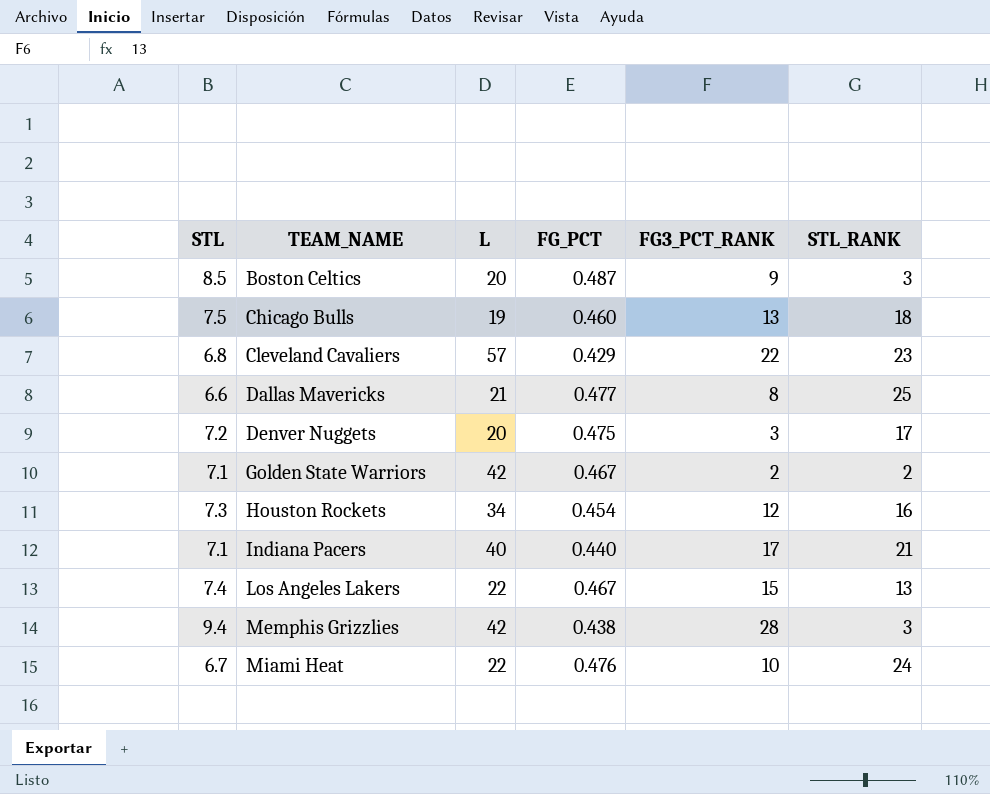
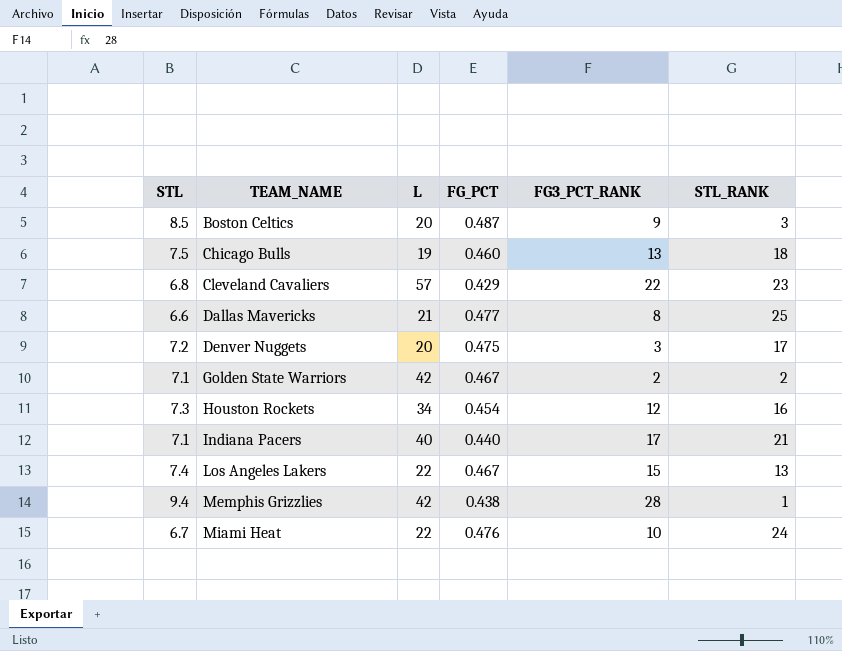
Memphis Grizzlies | STL_RANK: 3 -> 1

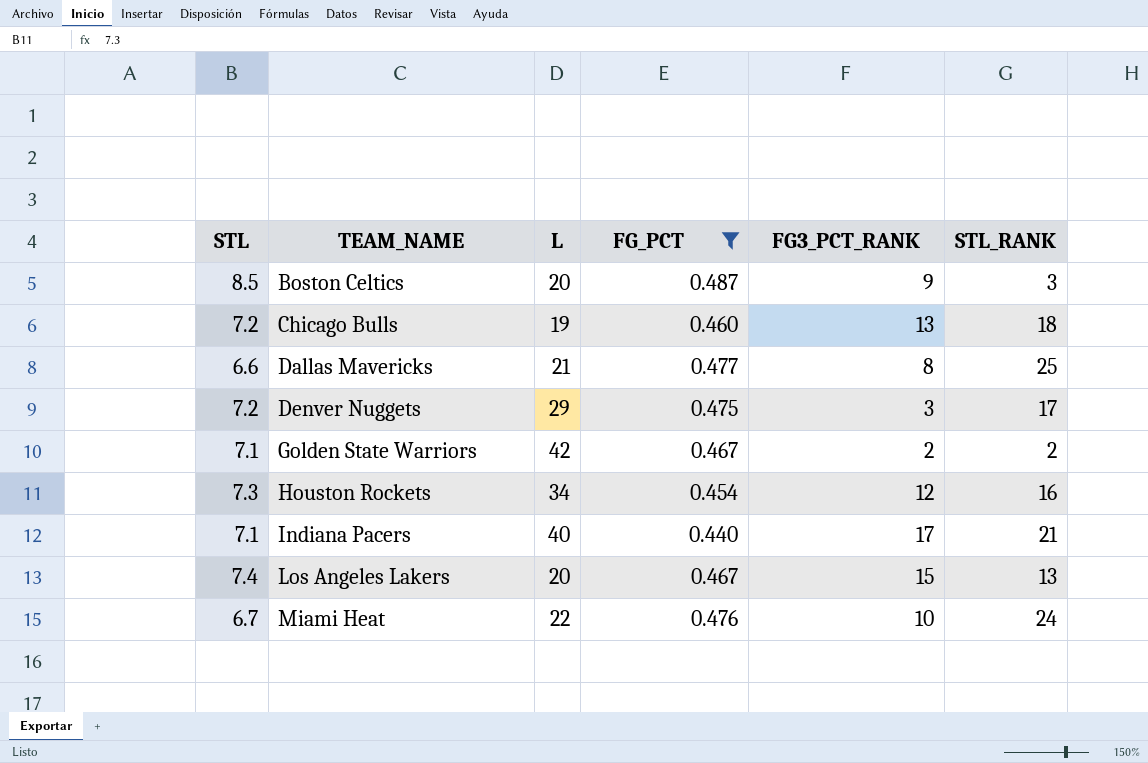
filter: none -> FG_PCT >= 0.440
Chicago Bulls | STL: 7.5 -> 7.2
Denver Nuggets | L: 20 -> 29
Los Angeles Lakers | L: 22 -> 20

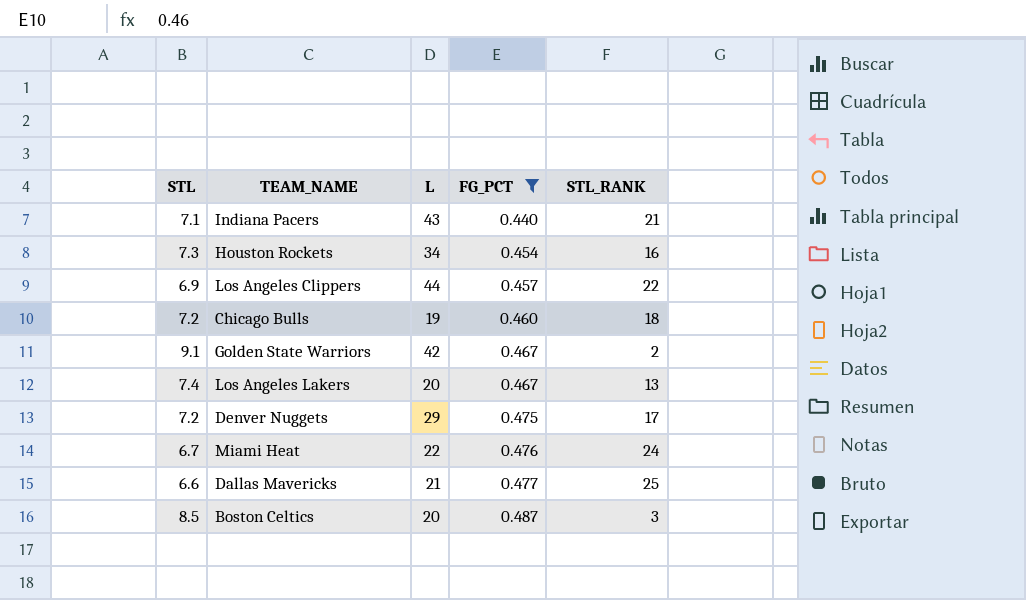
row order: TEAM_NAME ascending -> FG_PCT ascending
column FG3_PCT_RANK | position: 5 -> none
Indiana Pacers | L: 40 -> 43
row Los Angeles Clippers: none -> 6.9 | 44 | 0.457 | 22
Golden State Warriors | STL: 7.1 -> 9.1

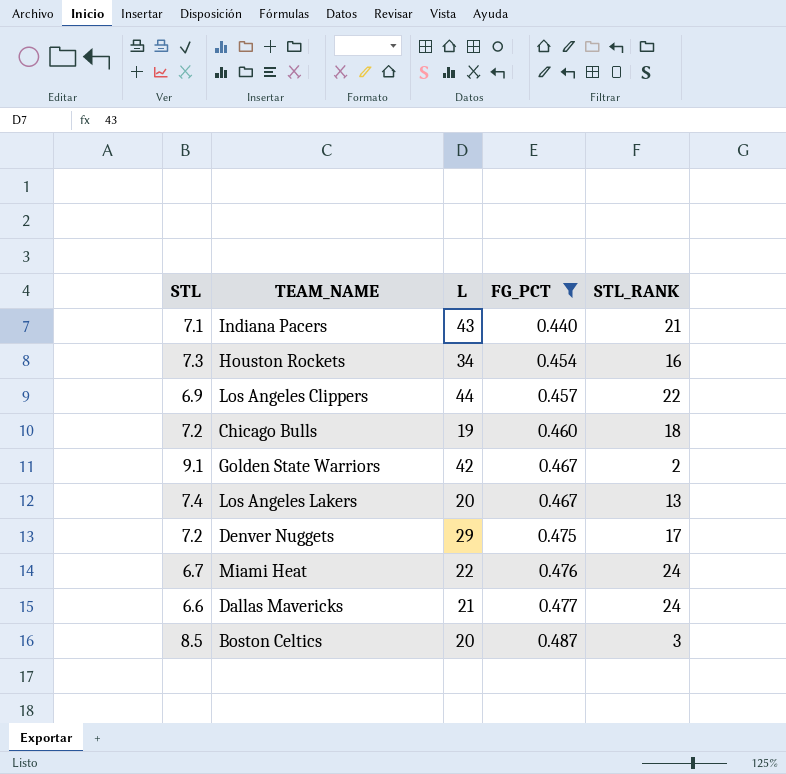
Dallas Mavericks | STL_RANK: 25 -> 24

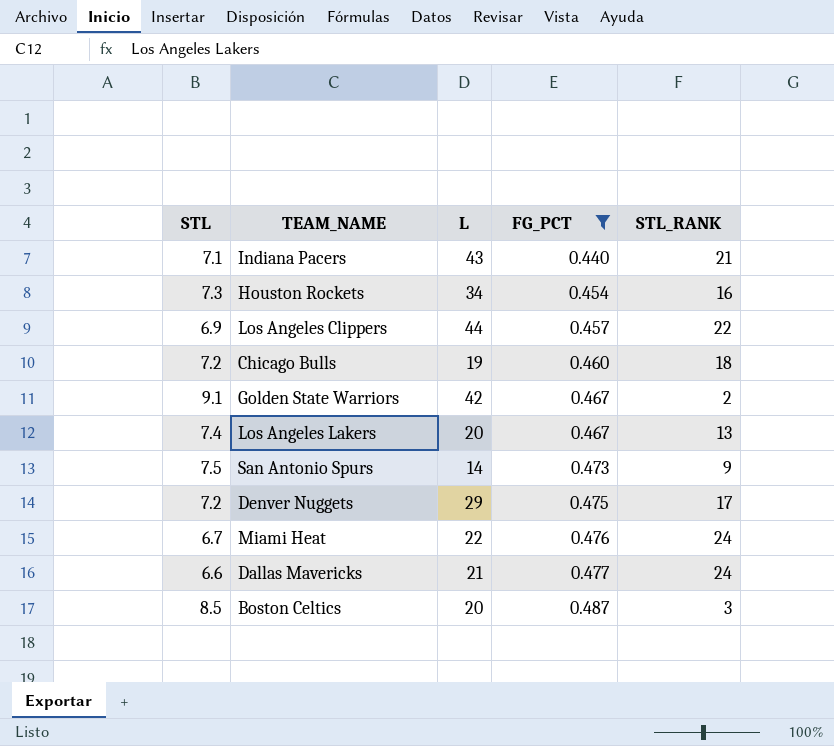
row San Antonio Spurs: none -> 7.5 | 14 | 0.473 | 9

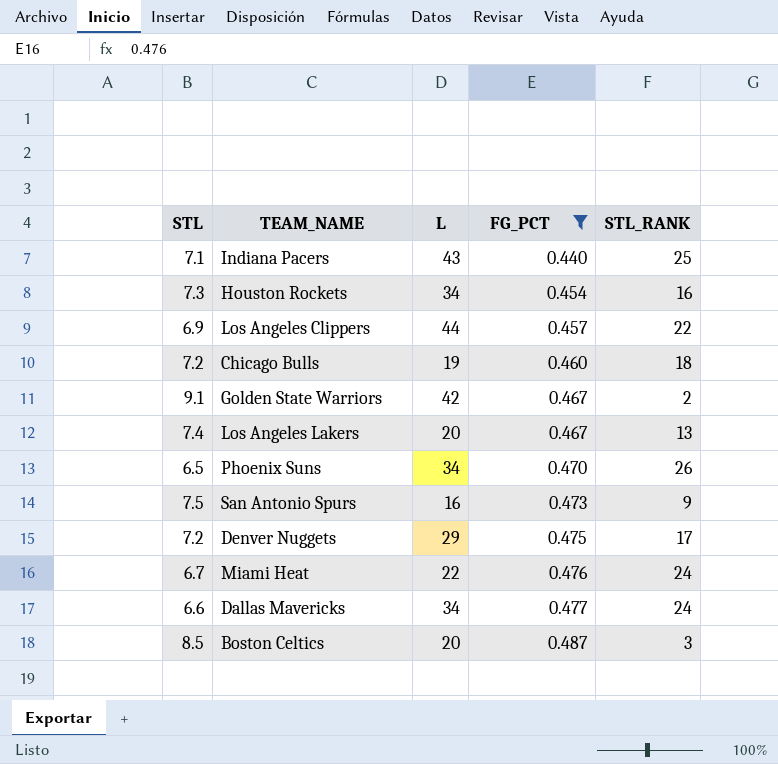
Indiana Pacers | STL_RANK: 21 -> 25
row Phoenix Suns: none -> 6.5 | 34 | 0.470 | 26
San Antonio Spurs | L: 14 -> 16
Dallas Mavericks | L: 21 -> 34

